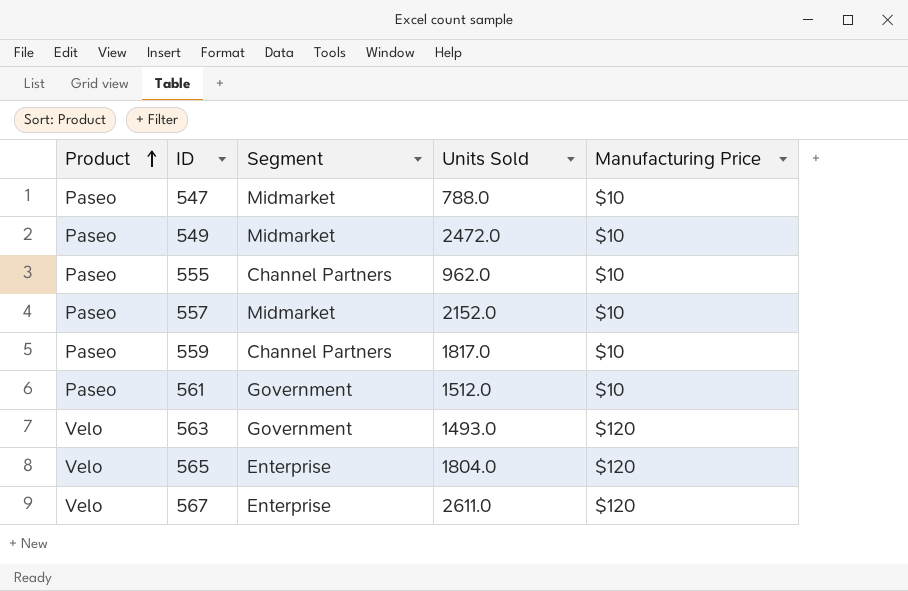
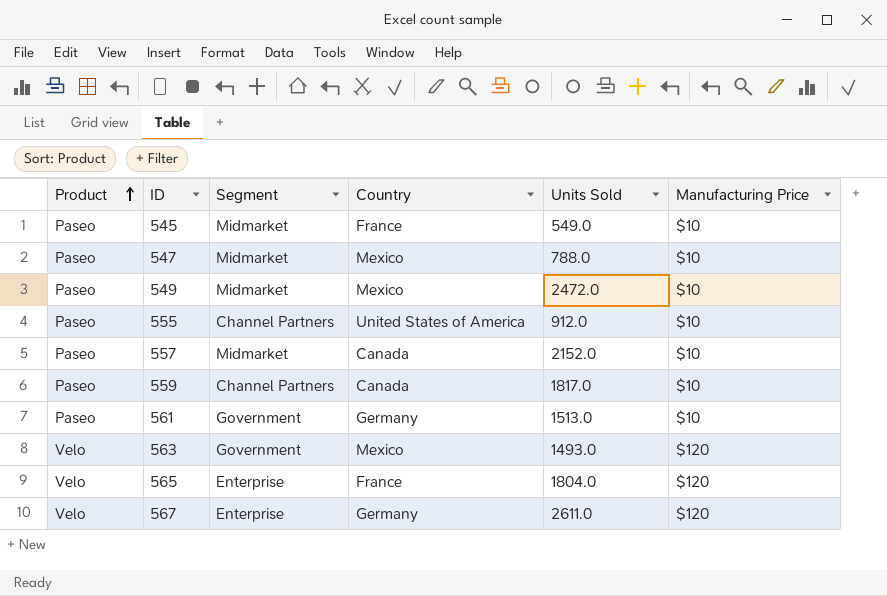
column Country | position: none -> 4
row 545: none -> Paseo | Midmarket | France | 549.0 | $10
555 | Units Sold: 962.0 -> 912.0
561 | Units Sold: 1512.0 -> 1513.0

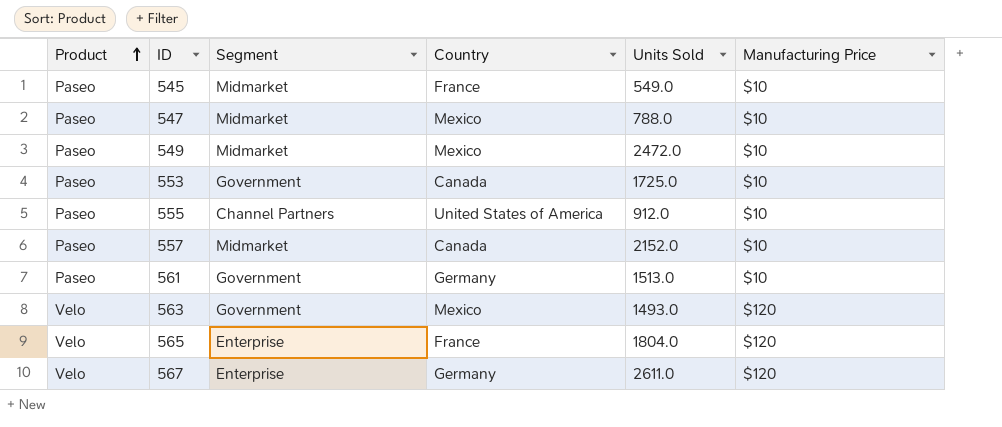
row 559: Paseo | Channel Partners | Canada | 1817.0 | $10 -> none
row 553: none -> Paseo | Government | Canada | 1725.0 | $10

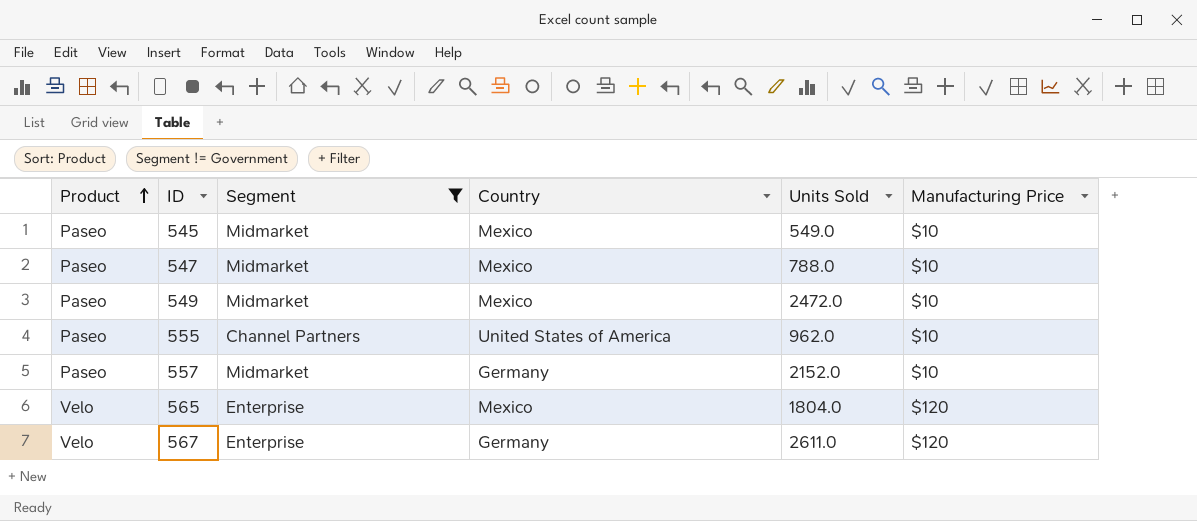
filter: none -> Segment != Government
545 | Country: France -> Mexico
555 | Units Sold: 912.0 -> 962.0
557 | Country: Canada -> Germany
565 | Country: France -> Mexico

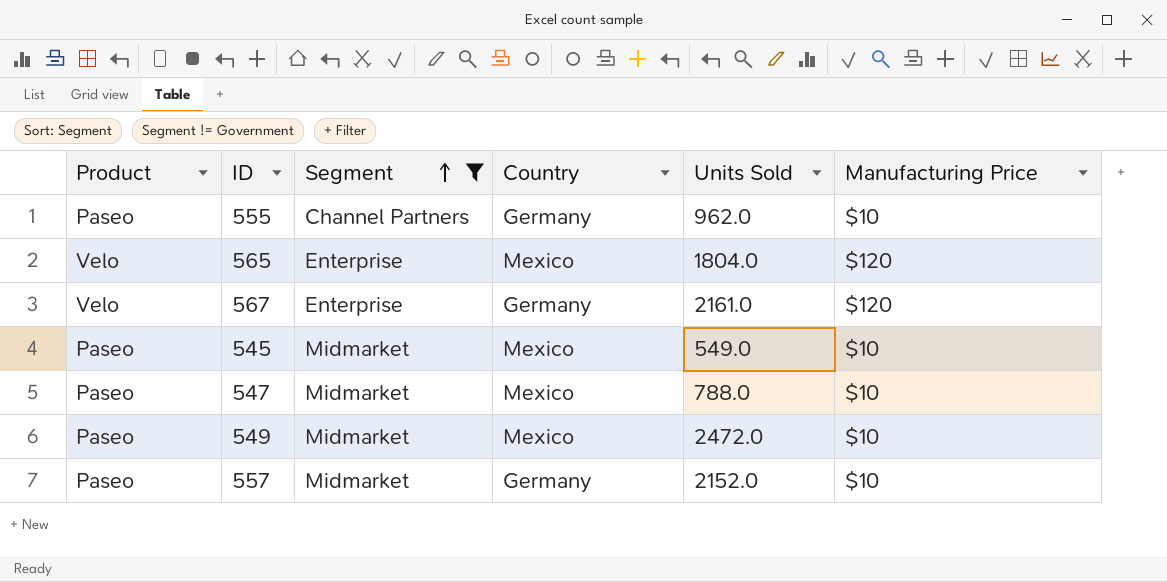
row order: Product ascending -> Segment ascending
555 | Country: United States of America -> Germany
567 | Units Sold: 2611.0 -> 2161.0

